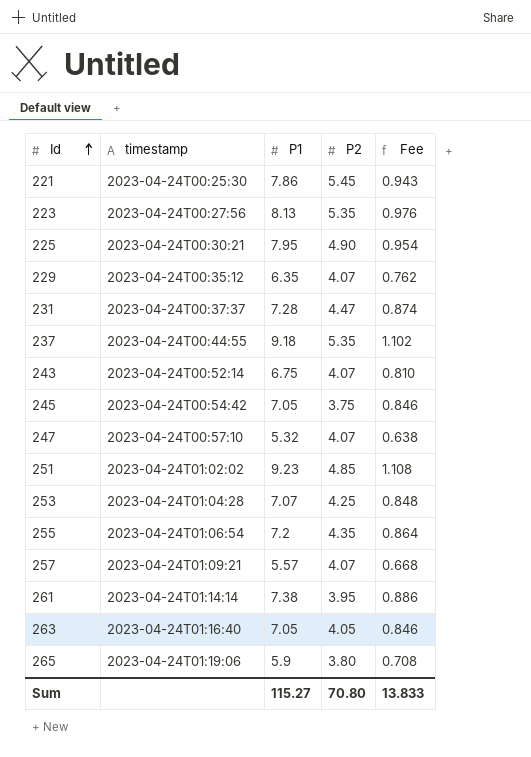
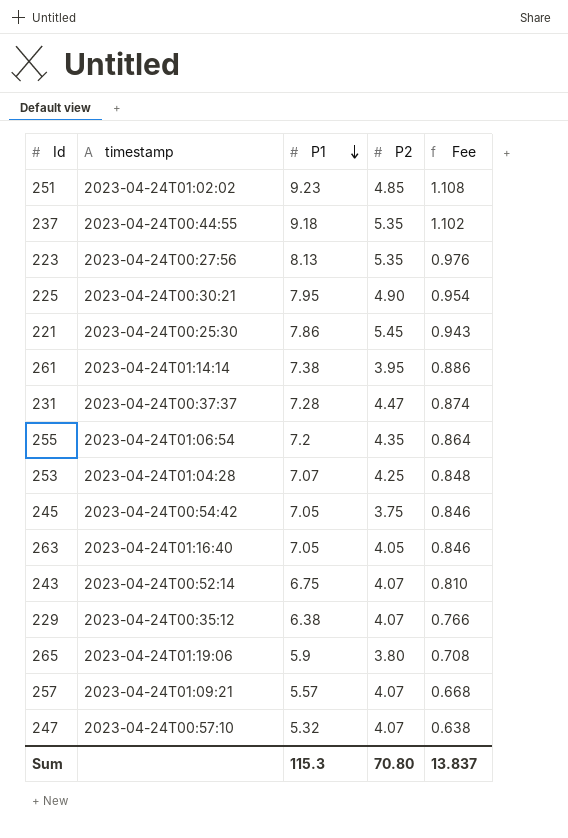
row order: Id ascending -> P1 descending
229 | P1: 6.35 -> 6.38
229 | Fee: 0.762 -> 0.766
Sum | P1: 115.27 -> 115.3
Sum | Fee: 13.833 -> 13.837

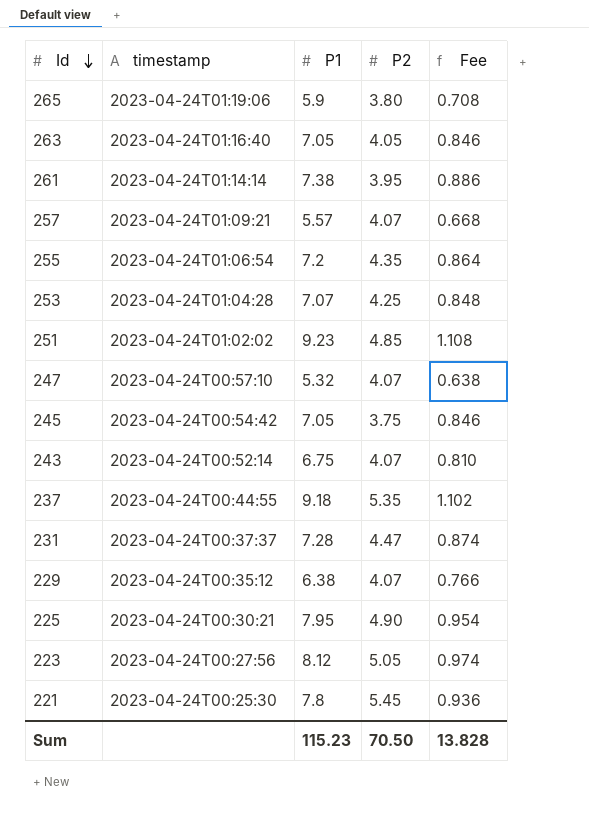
row order: P1 descending -> Id descending
223 | P1: 8.13 -> 8.12
223 | P2: 5.35 -> 5.05
223 | Fee: 0.976 -> 0.974
221 | P1: 7.86 -> 7.8
221 | Fee: 0.943 -> 0.936
Sum | P1: 115.3 -> 115.23
Sum | P2: 70.80 -> 70.50
Sum | Fee: 13.837 -> 13.828

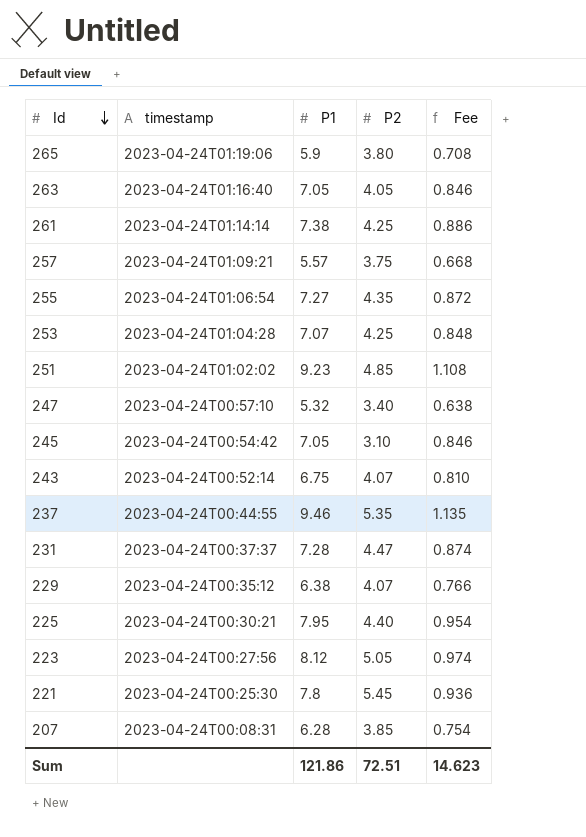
261 | P2: 3.95 -> 4.25
257 | P2: 4.07 -> 3.75
255 | P1: 7.2 -> 7.27
255 | Fee: 0.864 -> 0.872
247 | P2: 4.07 -> 3.40
245 | P2: 3.75 -> 3.10
237 | P1: 9.18 -> 9.46
237 | Fee: 1.102 -> 1.135
225 | P2: 4.90 -> 4.40
row 207: none -> 2023-04-24T00:08:31 | 6.28 | 3.85 | 0.754
Sum | P1: 115.23 -> 121.86
Sum | P2: 70.50 -> 72.51
Sum | Fee: 13.828 -> 14.623

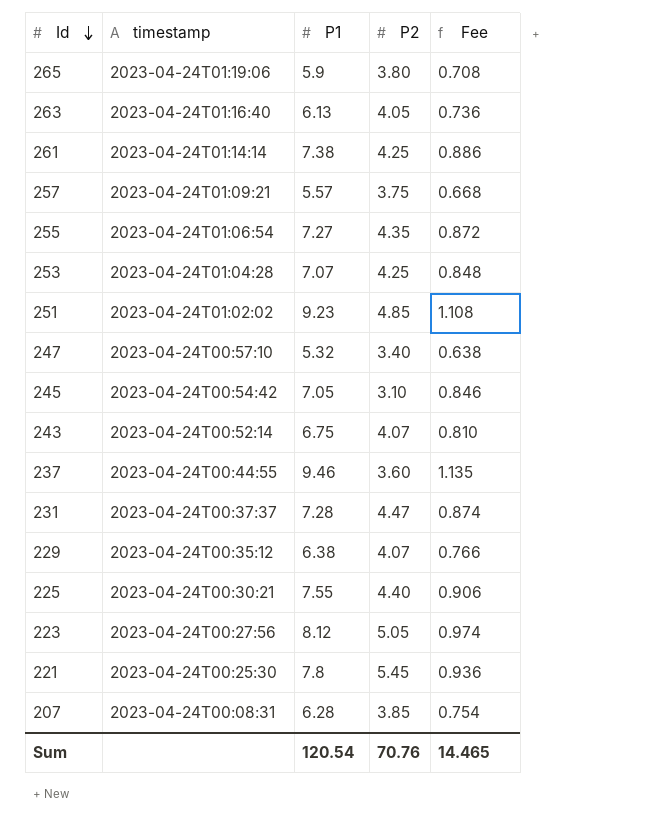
263 | P1: 7.05 -> 6.13
263 | Fee: 0.846 -> 0.736
237 | P2: 5.35 -> 3.60
225 | P1: 7.95 -> 7.55
225 | Fee: 0.954 -> 0.906
Sum | P1: 121.86 -> 120.54
Sum | P2: 72.51 -> 70.76
Sum | Fee: 14.623 -> 14.465

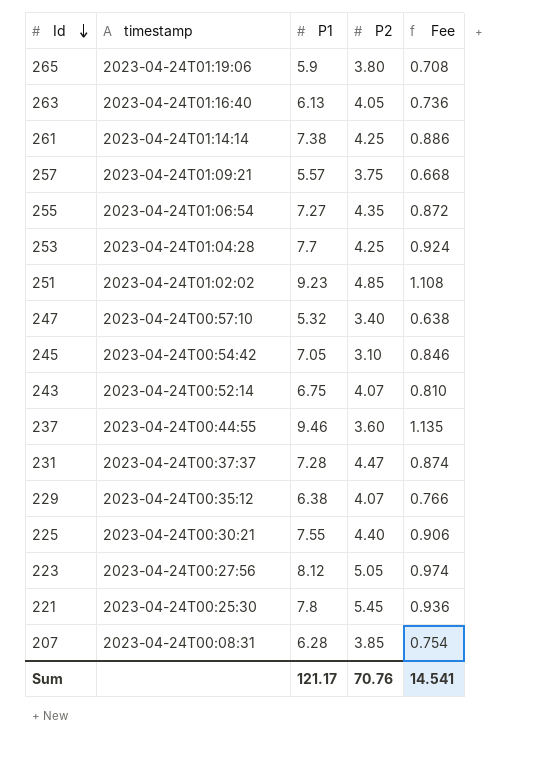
253 | P1: 7.07 -> 7.7
253 | Fee: 0.848 -> 0.924
Sum | P1: 120.54 -> 121.17
Sum | Fee: 14.465 -> 14.541

